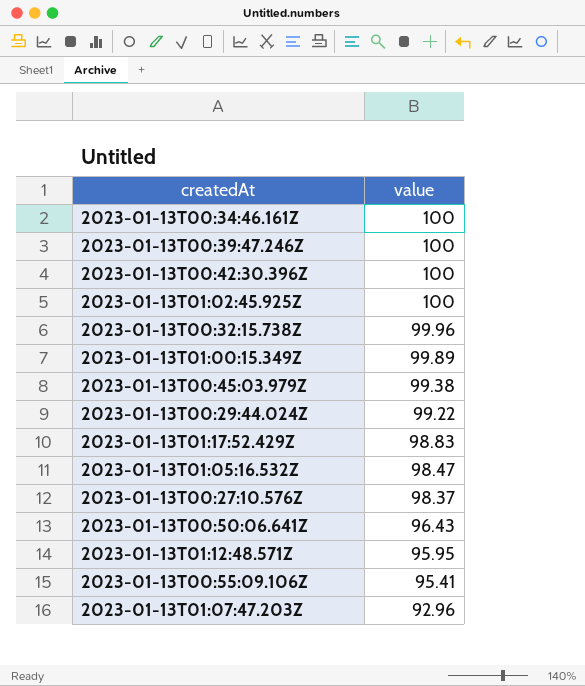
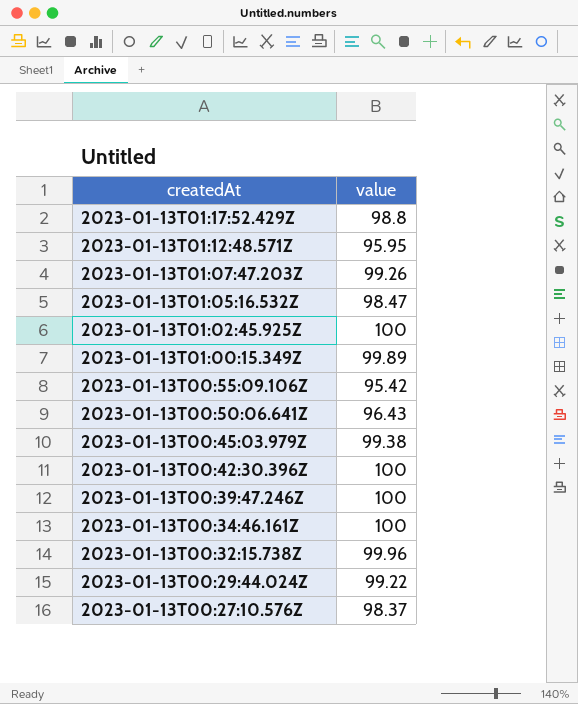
row order: value descending -> createdAt descending
2023-01-13T01:17:52.429Z | value: 98.83 -> 98.8
2023-01-13T01:07:47.203Z | value: 92.96 -> 99.26
2023-01-13T00:55:09.106Z | value: 95.41 -> 95.42

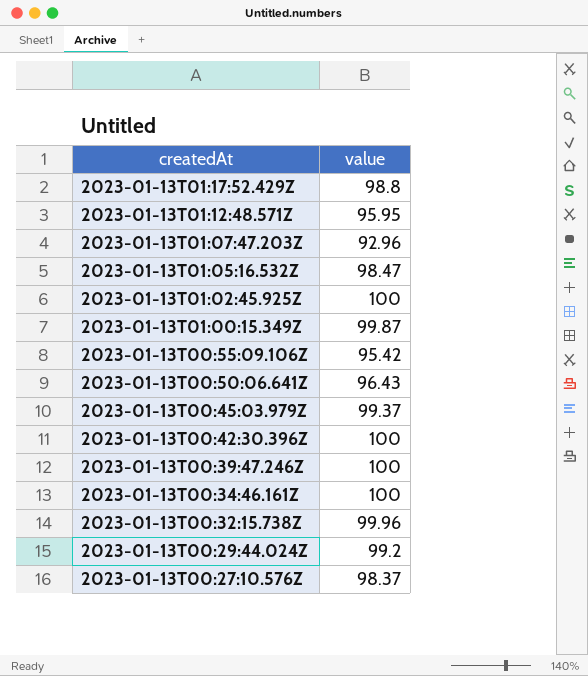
2023-01-13T01:07:47.203Z | value: 99.26 -> 92.96
2023-01-13T01:00:15.349Z | value: 99.89 -> 99.87
2023-01-13T00:45:03.979Z | value: 99.38 -> 99.37
2023-01-13T00:29:44.024Z | value: 99.22 -> 99.2

